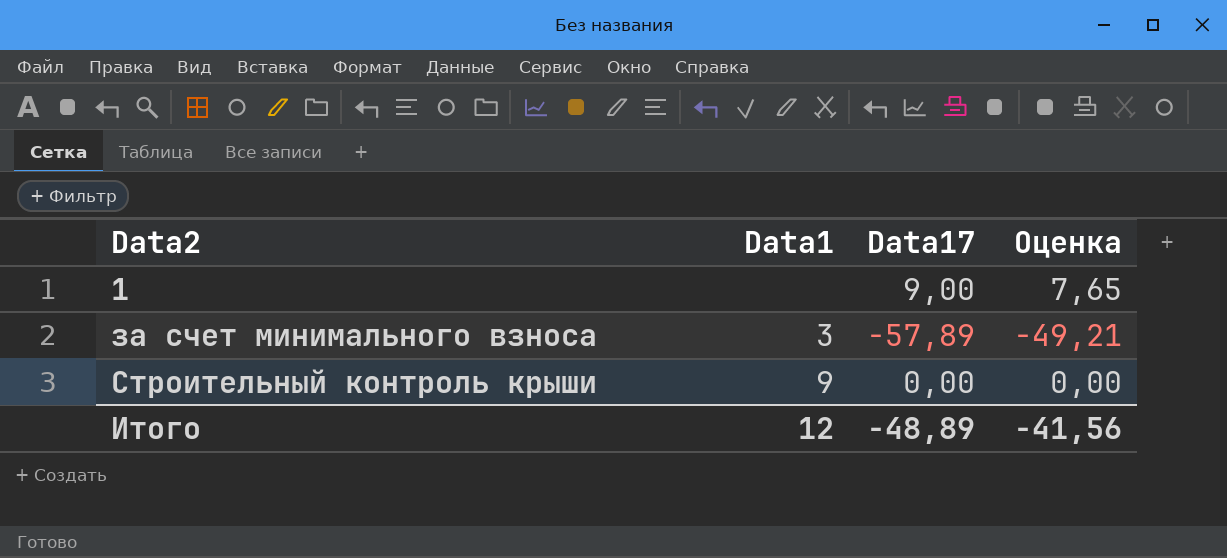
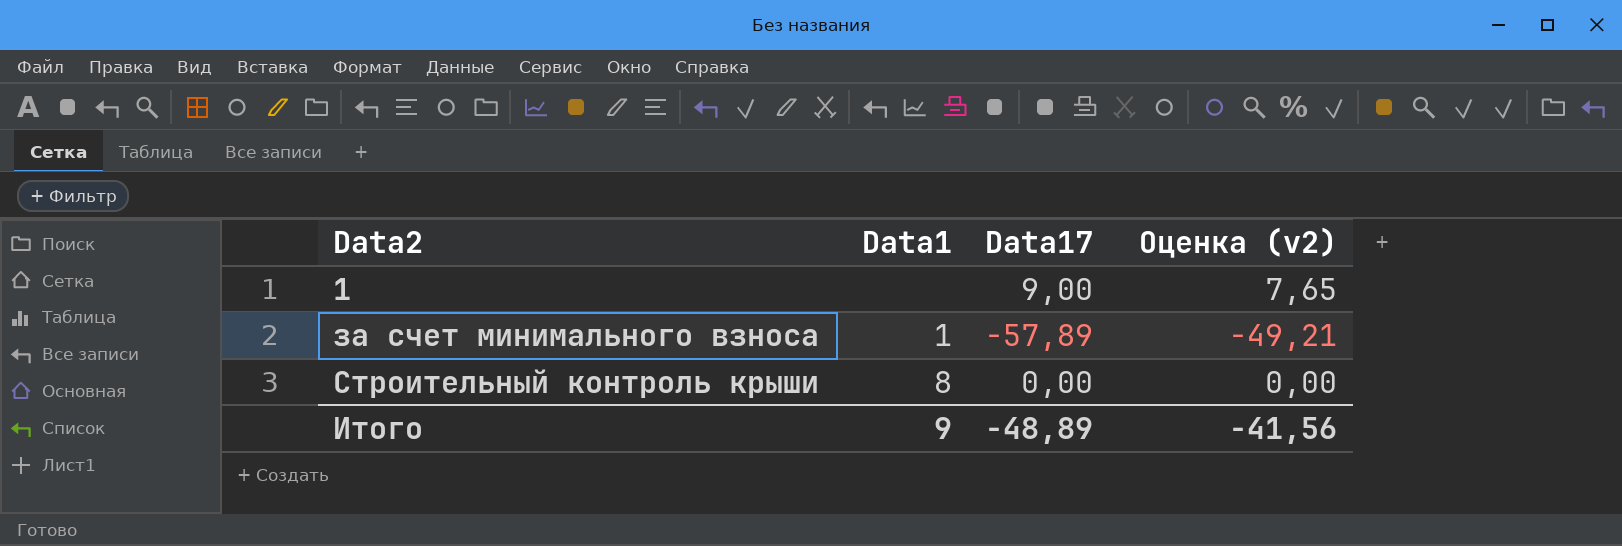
column name: Оценка -> Оценка (v2)
за счет минимального взноса | Data1: 3 -> 1
Строительный контроль крыши | Data1: 9 -> 8
Итого | Data1: 12 -> 9

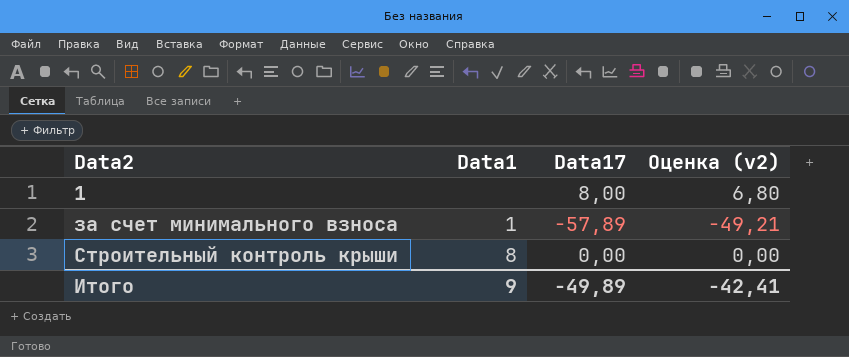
1 | Data17: 9,00 -> 8,00
1 | Оценка (v2): 7,65 -> 6,80
Итого | Data17: -48,89 -> -49,89
Итого | Оценка (v2): -41,56 -> -42,41

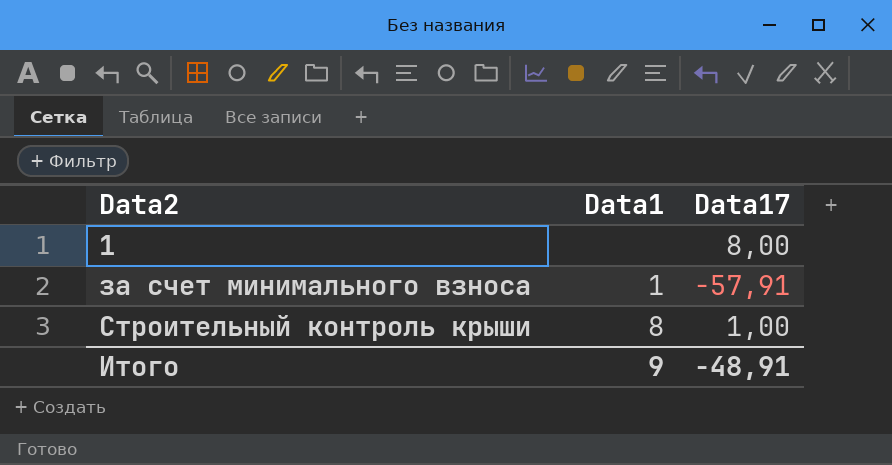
column Оценка (v2) | formula: [Data17] * 0,85 -> none
за счет минимального взноса | Data17: -57,89 -> -57,91
Строительный контроль крыши | Data17: 0,00 -> 1,00
Итого | Data17: -49,89 -> -48,91

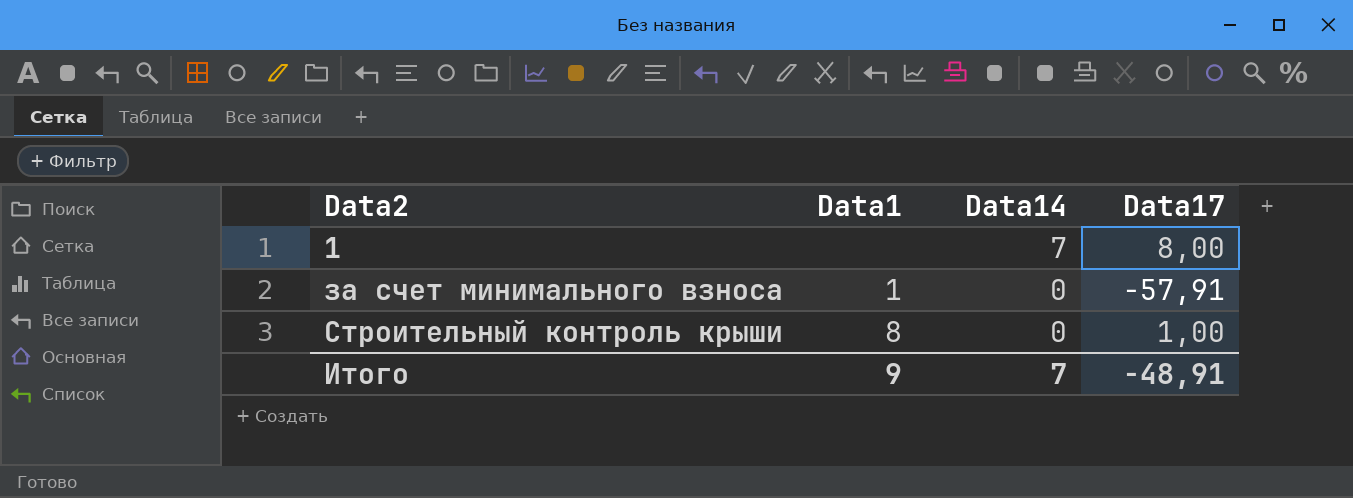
column Data14 | position: none -> 3

